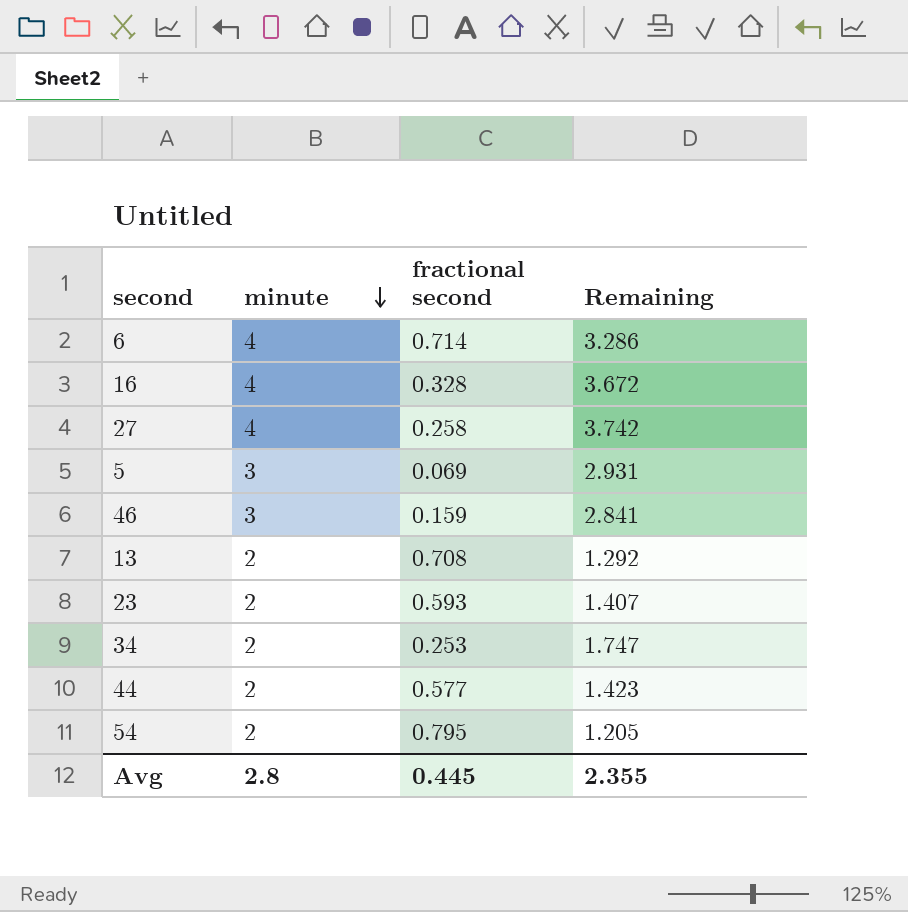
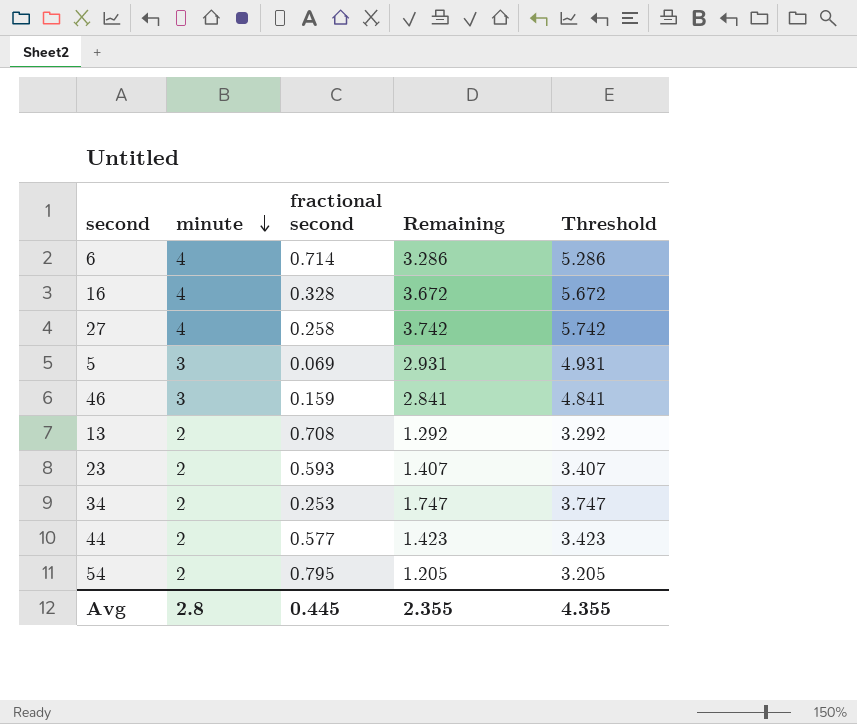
column Threshold | formula: none -> [Remaining] + 2

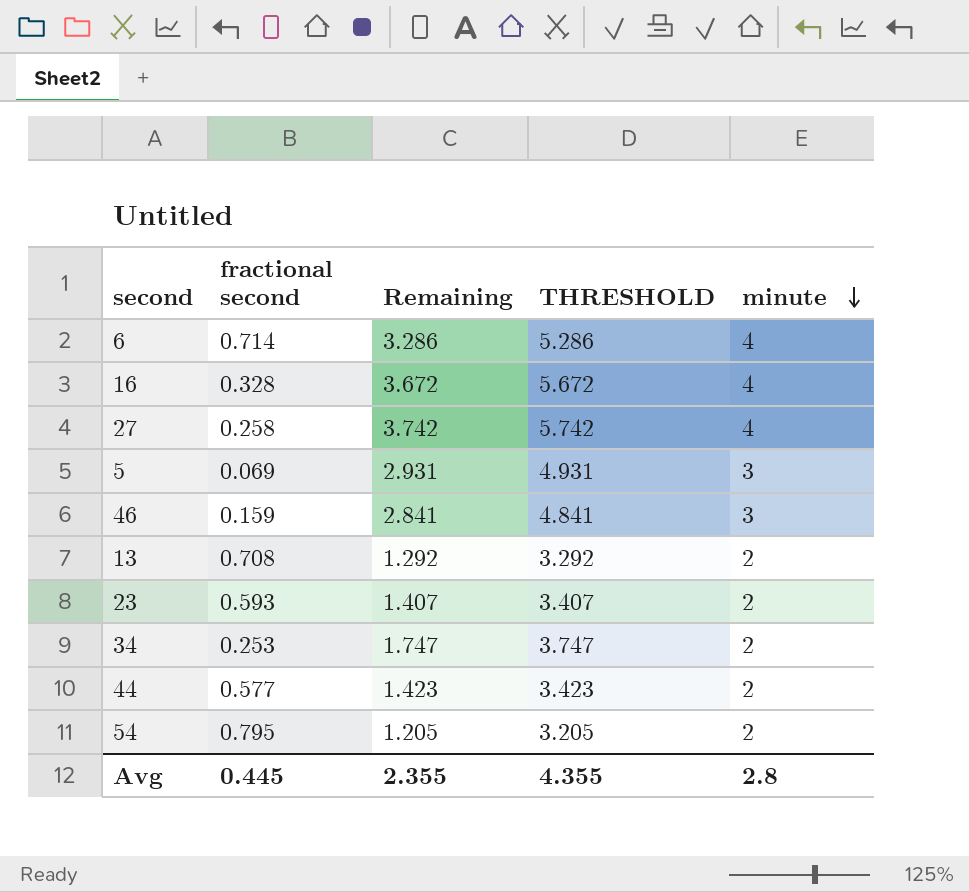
column name: Threshold -> THRESHOLD
column minute | position: 2 -> 5

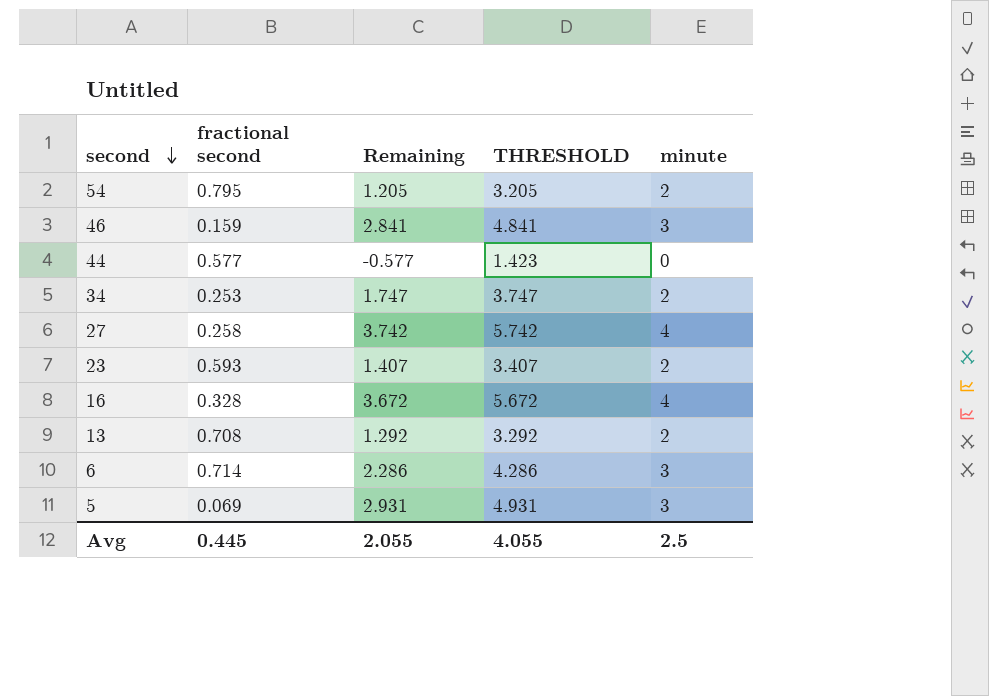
row order: minute descending -> second descending
44 | Remaining: 1.423 -> -0.577
44 | THRESHOLD: 3.423 -> 1.423
44 | minute: 2 -> 0
6 | Remaining: 3.286 -> 2.286
6 | THRESHOLD: 5.286 -> 4.286
6 | minute: 4 -> 3
Avg | Remaining: 2.355 -> 2.055
Avg | THRESHOLD: 4.355 -> 4.055
Avg | minute: 2.8 -> 2.5

